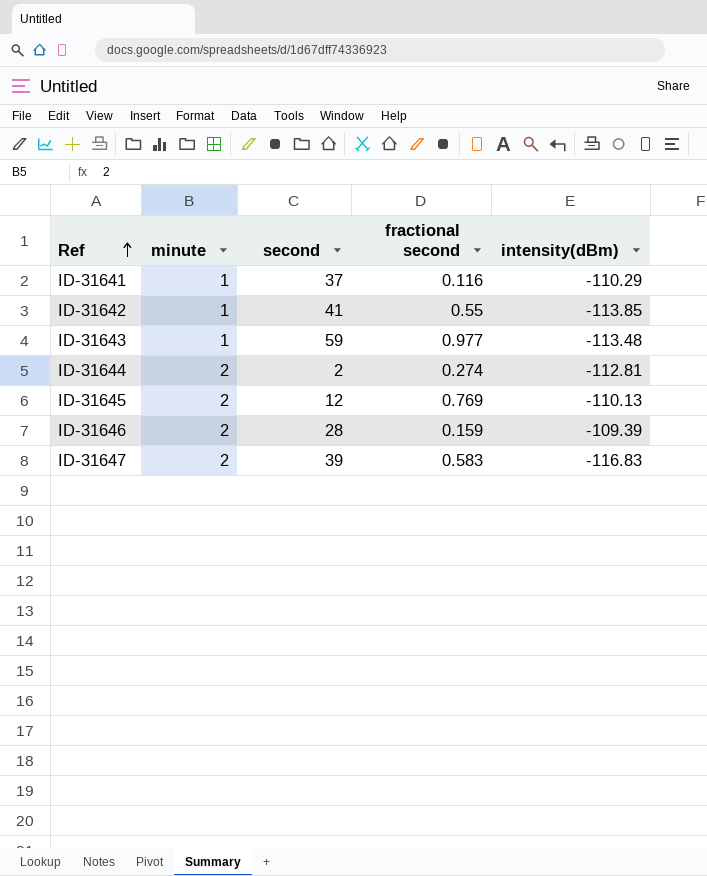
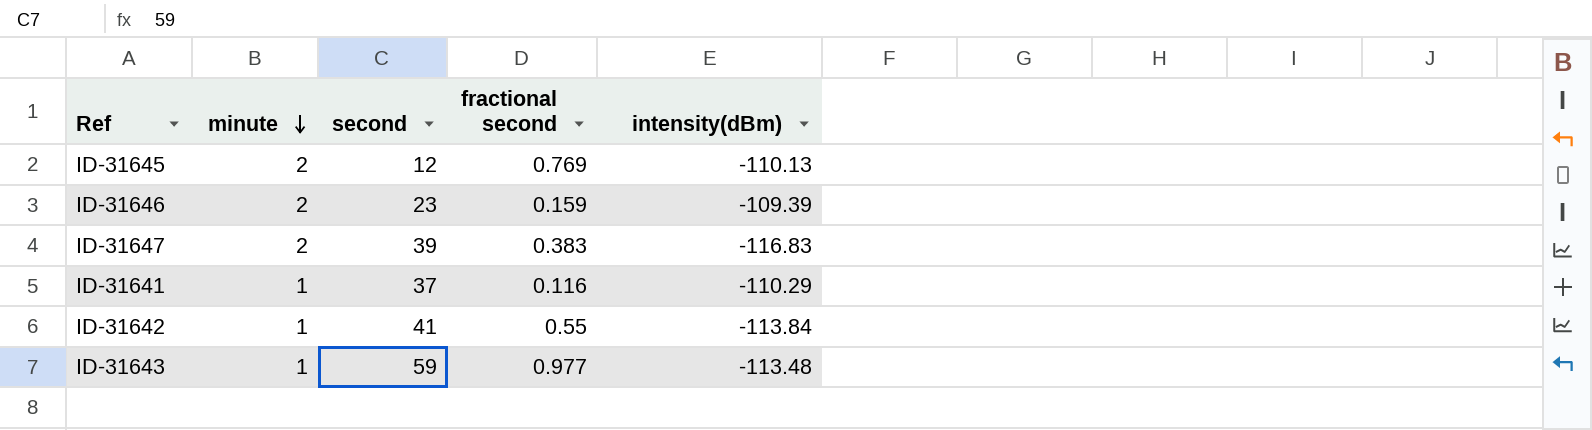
row order: Ref ascending -> minute descending
row ID-31644: 2 | 2 | 0.274 | -112.81 -> none
ID-31646 | second: 28 -> 23
ID-31647 | fractional second: 0.583 -> 0.383
ID-31642 | intensity(dBm): -113.85 -> -113.84

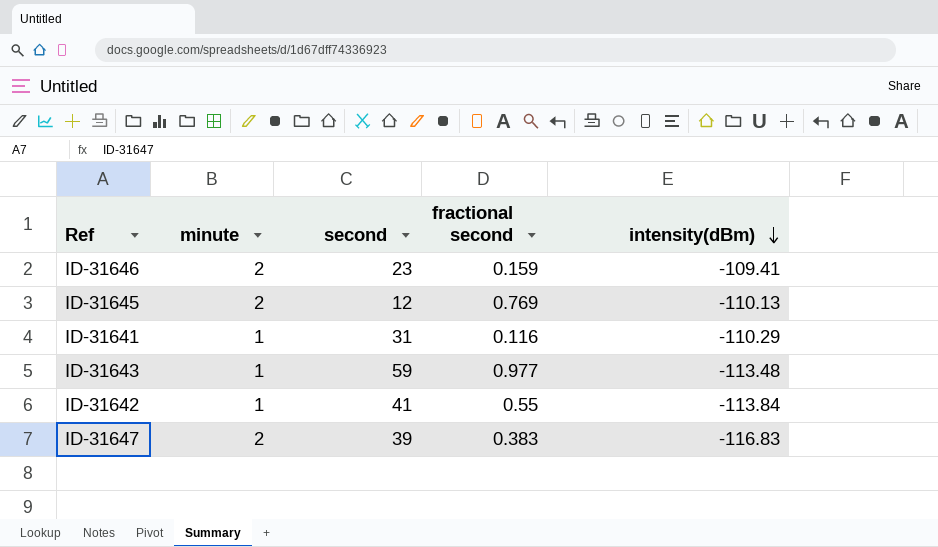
row order: minute descending -> intensity(dBm) descending
ID-31646 | intensity(dBm): -109.39 -> -109.41
ID-31641 | second: 37 -> 31

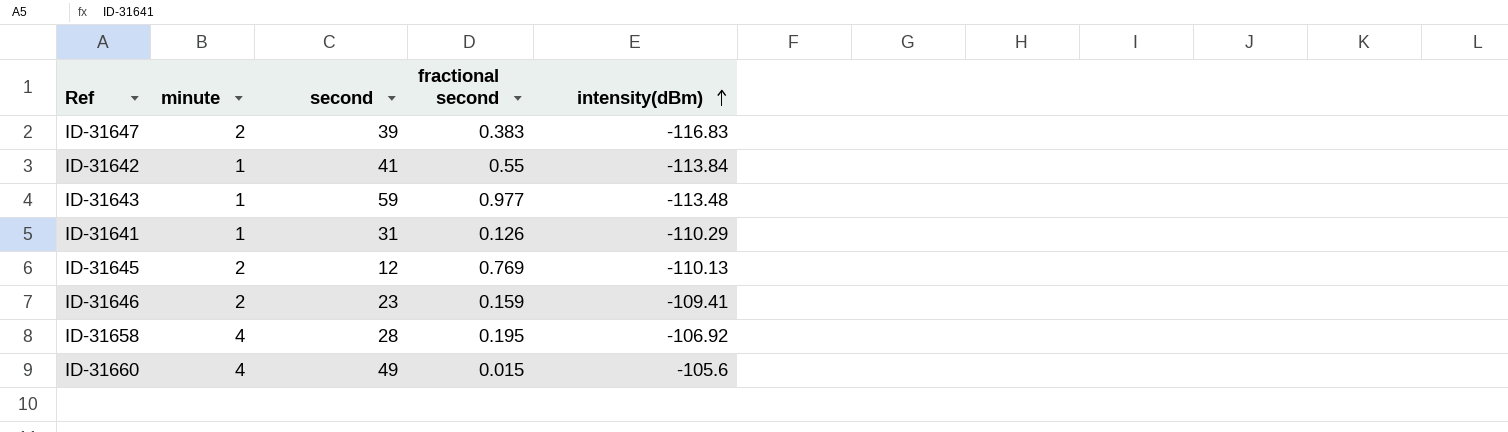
row order: intensity(dBm) descending -> intensity(dBm) ascending
ID-31641 | fractional second: 0.116 -> 0.126
row ID-31658: none -> 4 | 28 | 0.195 | -106.92
row ID-31660: none -> 4 | 49 | 0.015 | -105.6

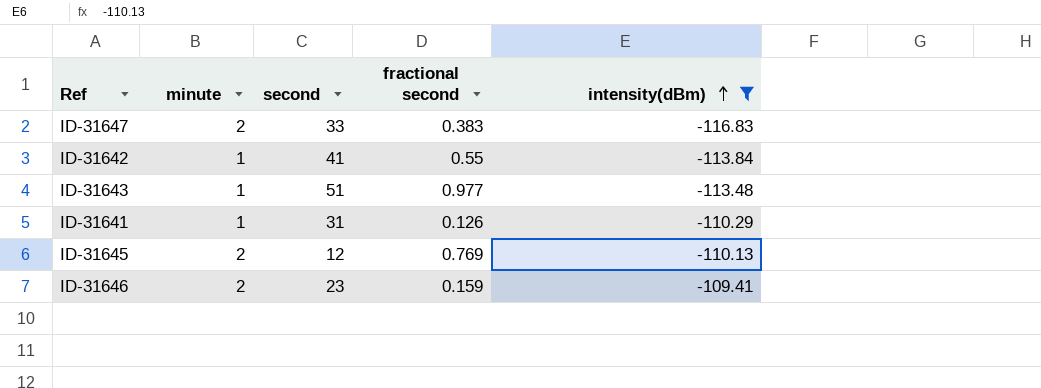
filter: none -> intensity(dBm) <= -109.41
ID-31647 | second: 39 -> 33
ID-31643 | second: 59 -> 51

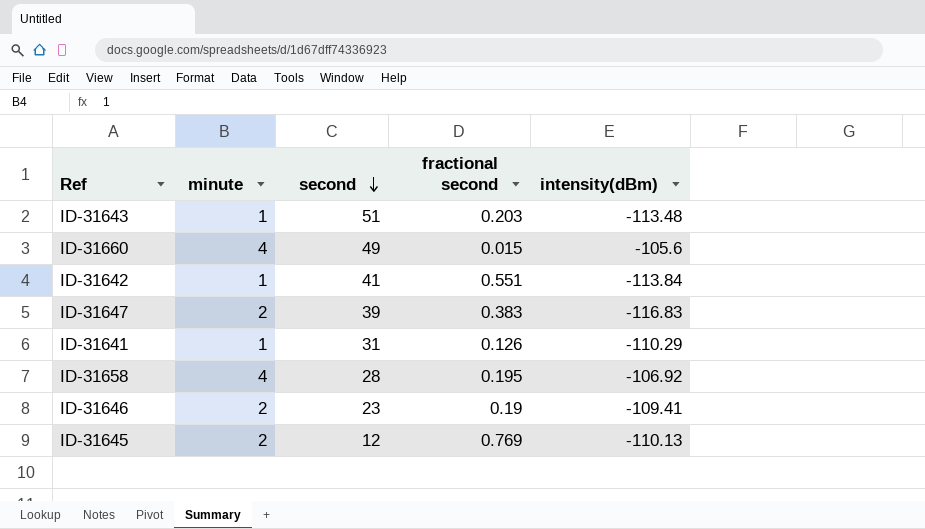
filter: intensity(dBm) <= -109.41 -> none
row order: intensity(dBm) ascending -> second descending
ID-31643 | fractional second: 0.977 -> 0.203
ID-31642 | fractional second: 0.55 -> 0.551
ID-31647 | second: 33 -> 39
ID-31646 | fractional second: 0.159 -> 0.19

